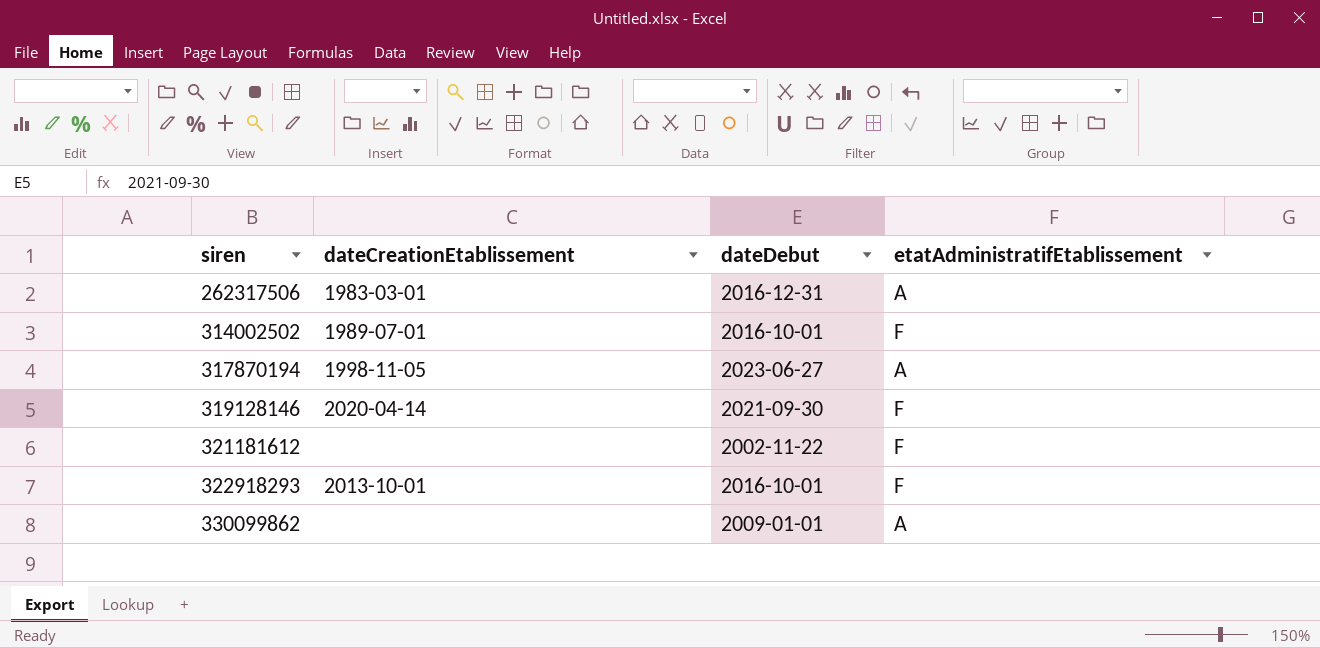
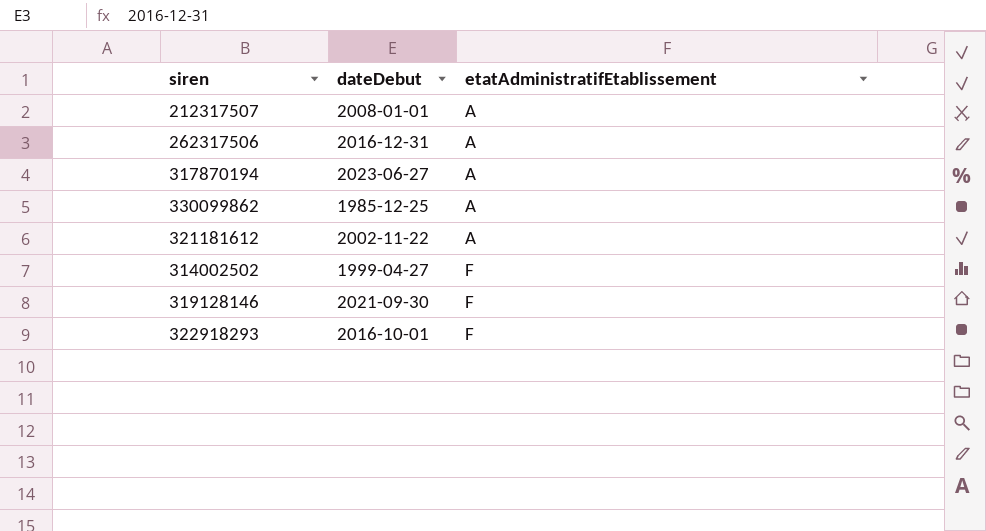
row order: siren ascending -> etatAdministratifEtablissement ascending
column dateCreationEtablissement | position: 2 -> none
row 212317507: none -> 2008-01-01 | A
330099862 | dateDebut: 2009-01-01 -> 1985-12-25
321181612 | etatAdministratifEtablissement: F -> A
314002502 | dateDebut: 2016-10-01 -> 1999-04-27

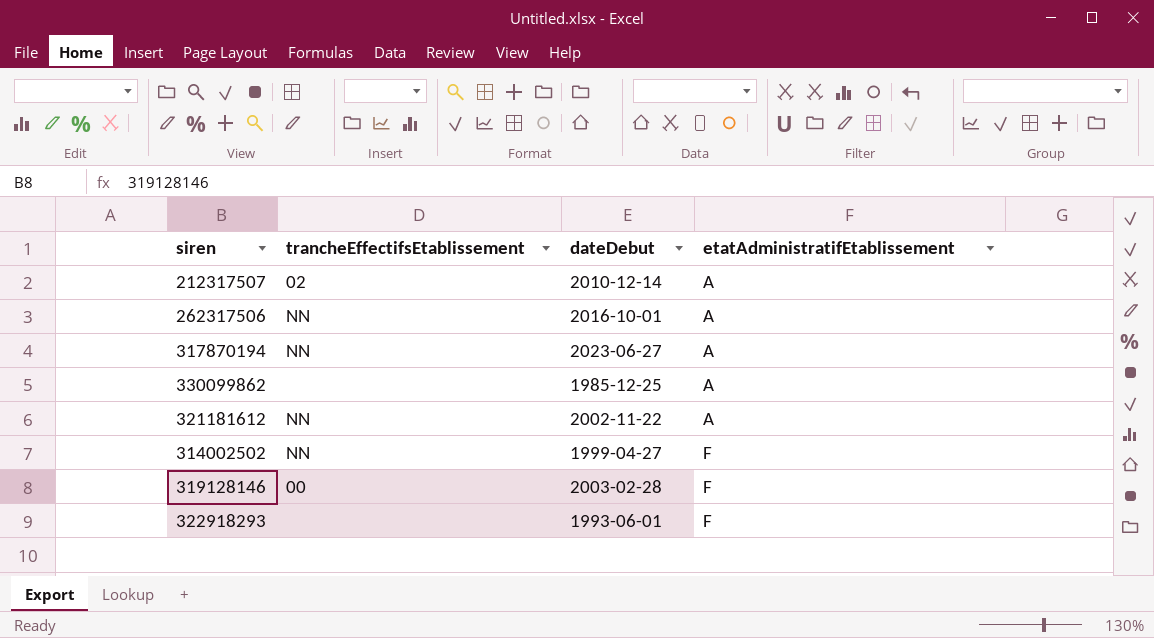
column trancheEffectifsEtablissement | position: none -> 2
212317507 | dateDebut: 2008-01-01 -> 2010-12-14
262317506 | dateDebut: 2016-12-31 -> 2016-10-01
319128146 | dateDebut: 2021-09-30 -> 2003-02-28
322918293 | dateDebut: 2016-10-01 -> 1993-06-01

